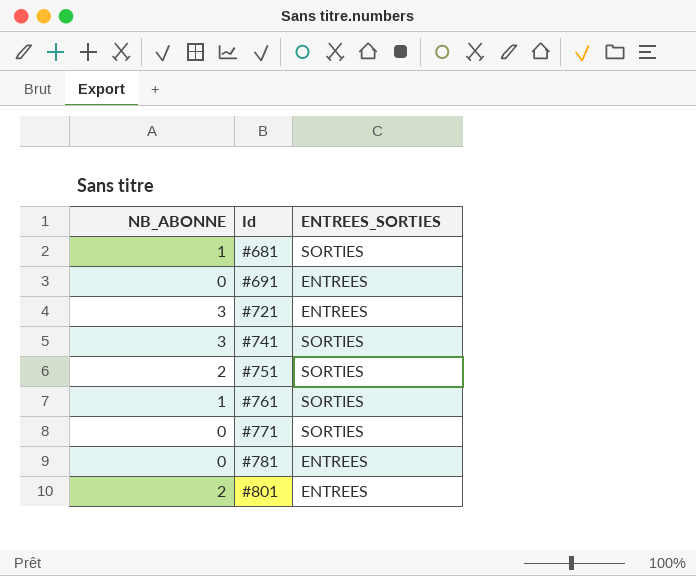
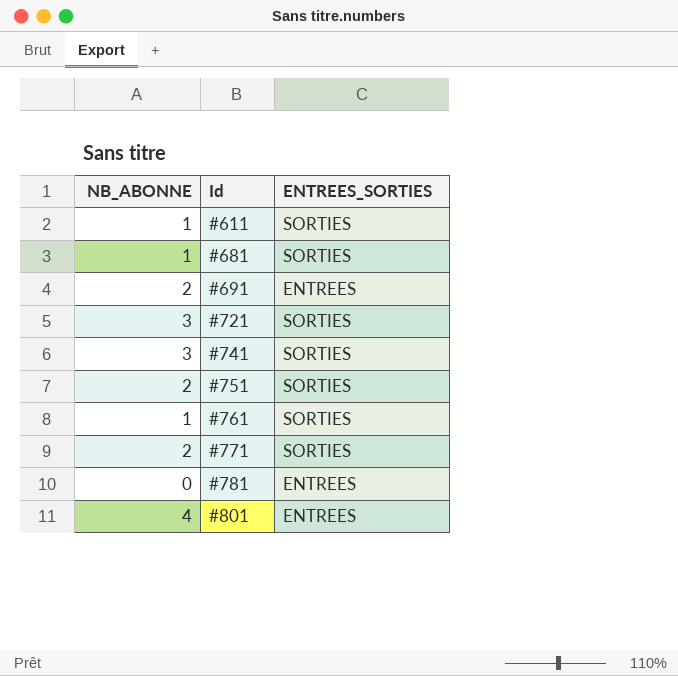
row #611: none -> 1 | SORTIES
#691 | NB_ABONNE: 0 -> 2
#721 | ENTREES_SORTIES: ENTREES -> SORTIES
#771 | NB_ABONNE: 0 -> 2
#801 | NB_ABONNE: 2 -> 4

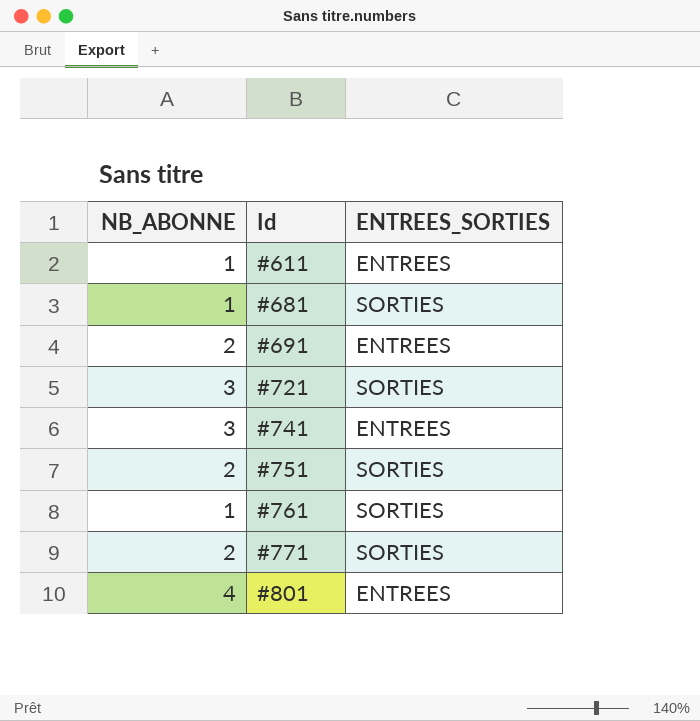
row #781: 0 | ENTREES -> none
#611 | ENTREES_SORTIES: SORTIES -> ENTREES
#741 | ENTREES_SORTIES: SORTIES -> ENTREES

